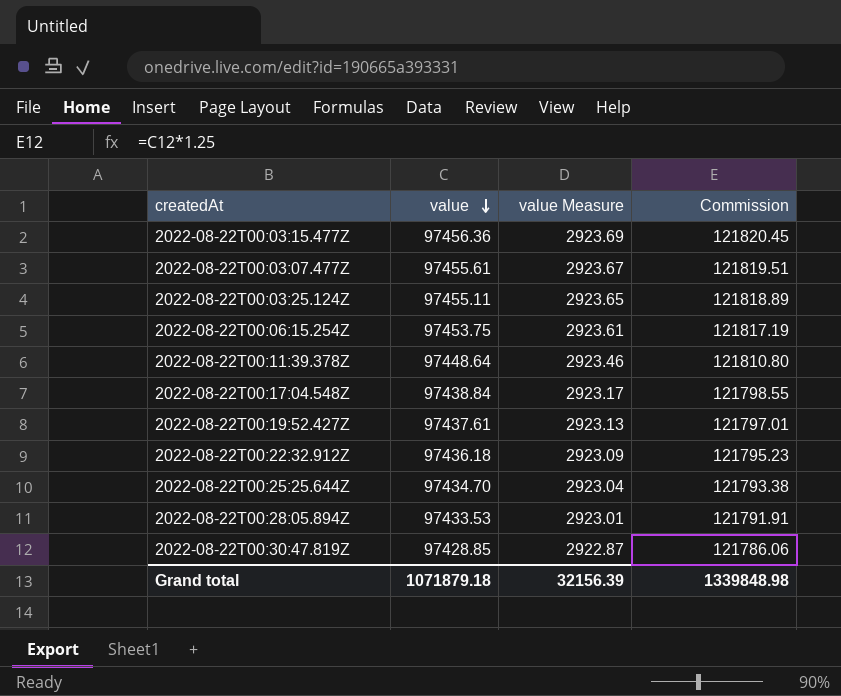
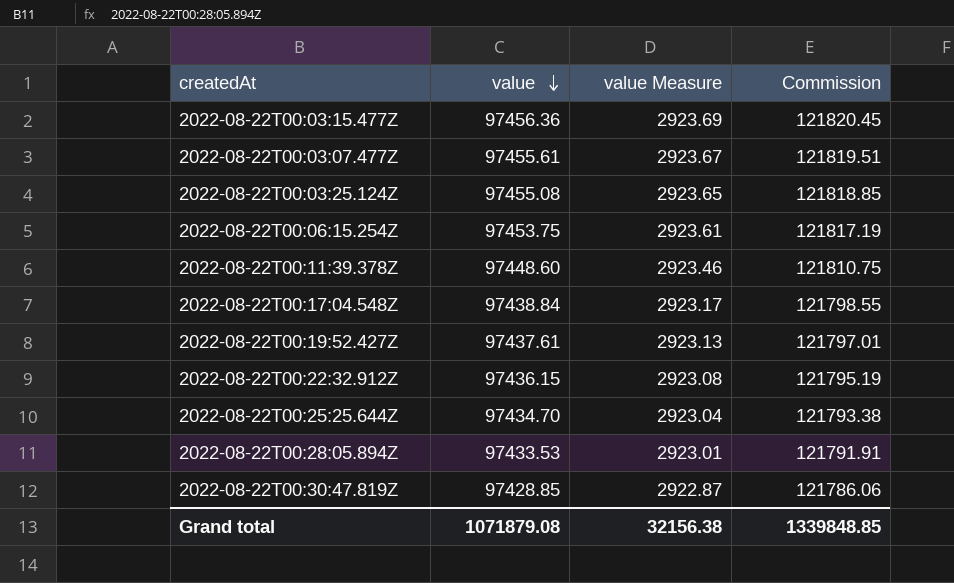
2022-08-22T00:03:25.124Z | value: 97455.11 -> 97455.08
2022-08-22T00:03:25.124Z | Commission: 121818.89 -> 121818.85
2022-08-22T00:11:39.378Z | value: 97448.64 -> 97448.60
2022-08-22T00:11:39.378Z | Commission: 121810.80 -> 121810.75
2022-08-22T00:22:32.912Z | value: 97436.18 -> 97436.15
2022-08-22T00:22:32.912Z | value Measure: 2923.09 -> 2923.08
2022-08-22T00:22:32.912Z | Commission: 121795.23 -> 121795.19
Grand total | value: 1071879.18 -> 1071879.08
Grand total | value Measure: 32156.39 -> 32156.38
Grand total | Commission: 1339848.98 -> 1339848.85

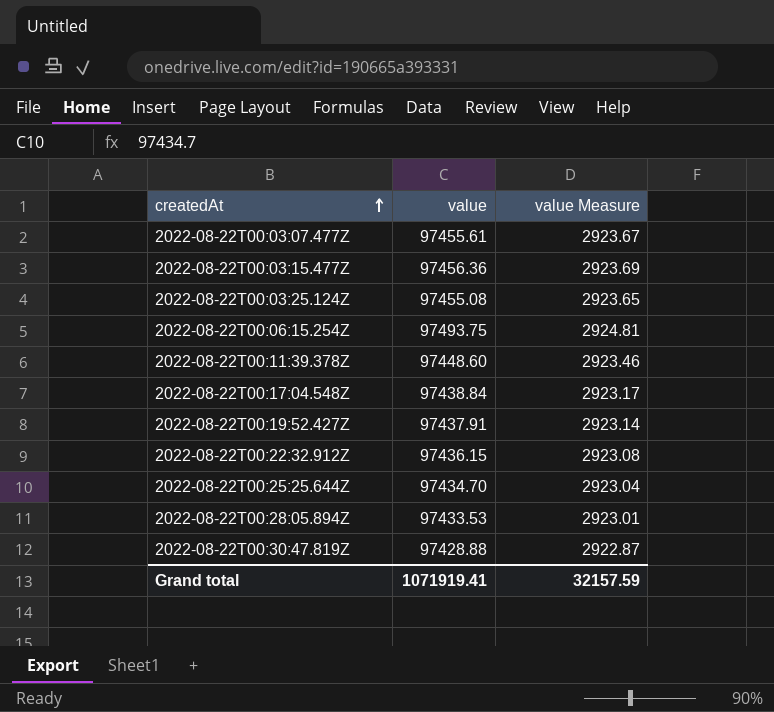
row order: value descending -> createdAt ascending
column Commission | formula: [value] * 1.25 -> none
2022-08-22T00:06:15.254Z | value: 97453.75 -> 97493.75
2022-08-22T00:06:15.254Z | value Measure: 2923.61 -> 2924.81
2022-08-22T00:19:52.427Z | value: 97437.61 -> 97437.91
2022-08-22T00:19:52.427Z | value Measure: 2923.13 -> 2923.14
2022-08-22T00:30:47.819Z | value: 97428.85 -> 97428.88
Grand total | value: 1071879.08 -> 1071919.41
Grand total | value Measure: 32156.38 -> 32157.59

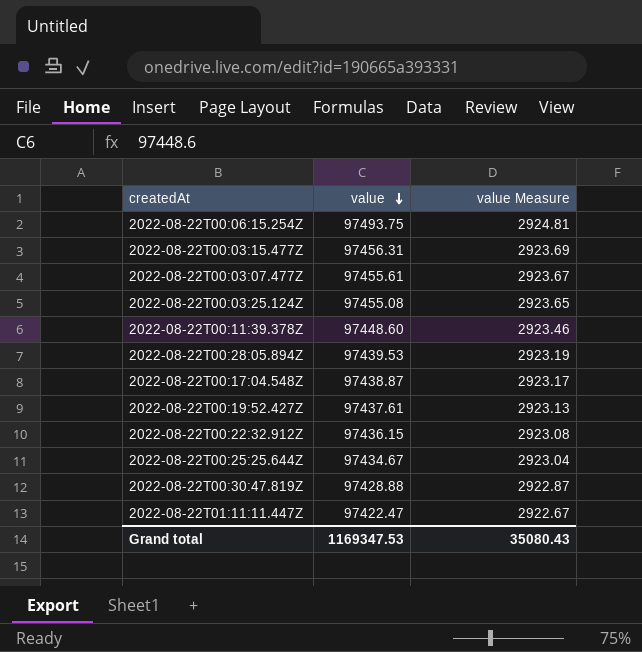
row order: createdAt ascending -> value descending
2022-08-22T00:03:15.477Z | value: 97456.36 -> 97456.31
2022-08-22T00:28:05.894Z | value: 97433.53 -> 97439.53
2022-08-22T00:28:05.894Z | value Measure: 2923.01 -> 2923.19
2022-08-22T00:17:04.548Z | value: 97438.84 -> 97438.87
2022-08-22T00:19:52.427Z | value: 97437.91 -> 97437.61
2022-08-22T00:19:52.427Z | value Measure: 2923.14 -> 2923.13
2022-08-22T00:25:25.644Z | value: 97434.70 -> 97434.67
row 2022-08-22T01:11:11.447Z: none -> 97422.47 | 2922.67
Grand total | value: 1071919.41 -> 1169347.53
Grand total | value Measure: 32157.59 -> 35080.43

